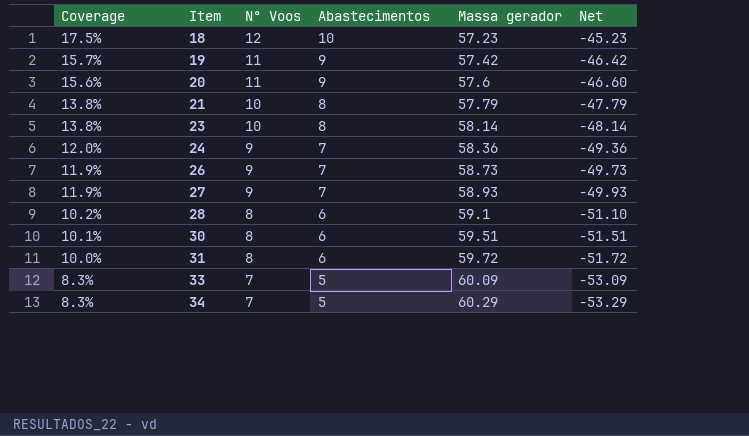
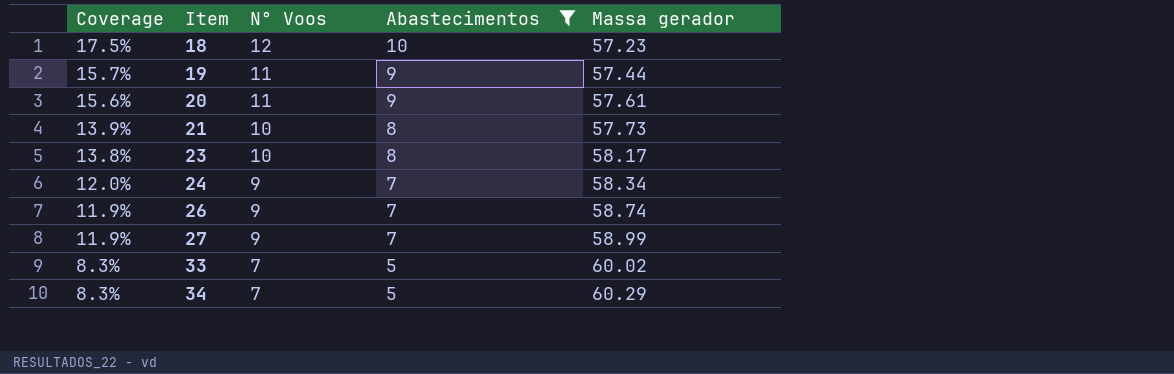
filter: none -> Abastecimentos != 6
column Net | formula: [N° Voos] - [Massa gerador] -> none
19 | Massa gerador: 57.42 -> 57.44
20 | Massa gerador: 57.6 -> 57.61
21 | Coverage: 13.8% -> 13.9%
21 | Massa gerador: 57.79 -> 57.73
23 | Massa gerador: 58.14 -> 58.17
24 | Massa gerador: 58.36 -> 58.34
26 | Massa gerador: 58.73 -> 58.74
27 | Massa gerador: 58.93 -> 58.99
33 | Massa gerador: 60.09 -> 60.02

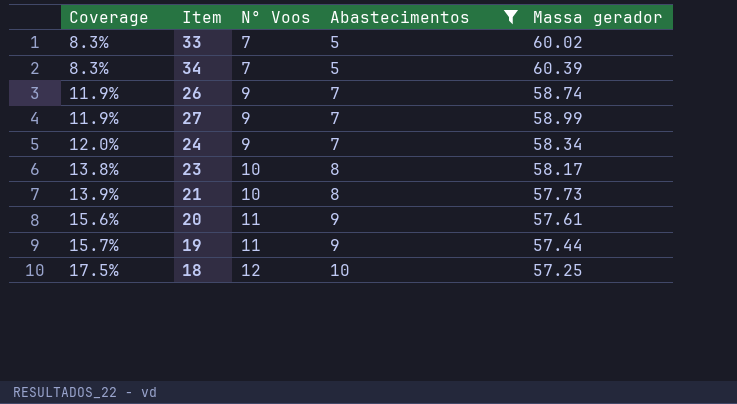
row order: Coverage descending -> Coverage ascending
34 | Massa gerador: 60.29 -> 60.39
18 | Massa gerador: 57.23 -> 57.25

